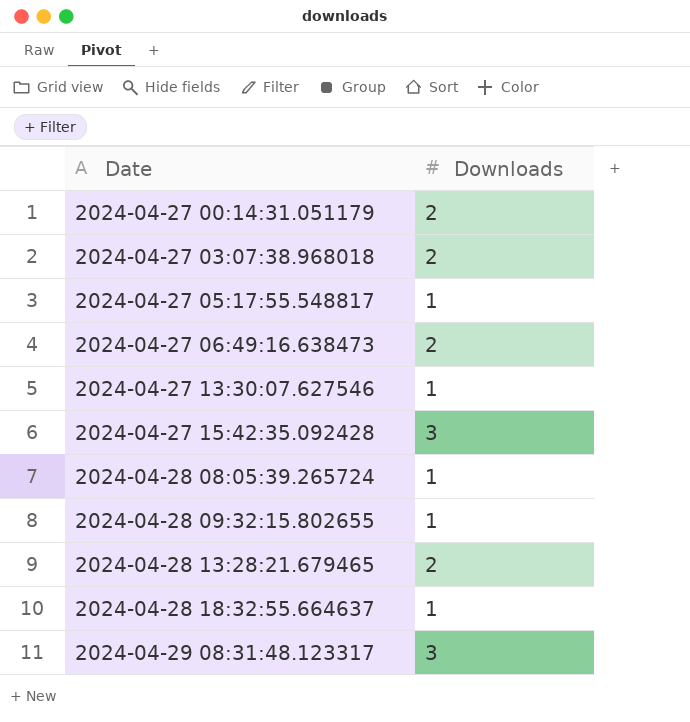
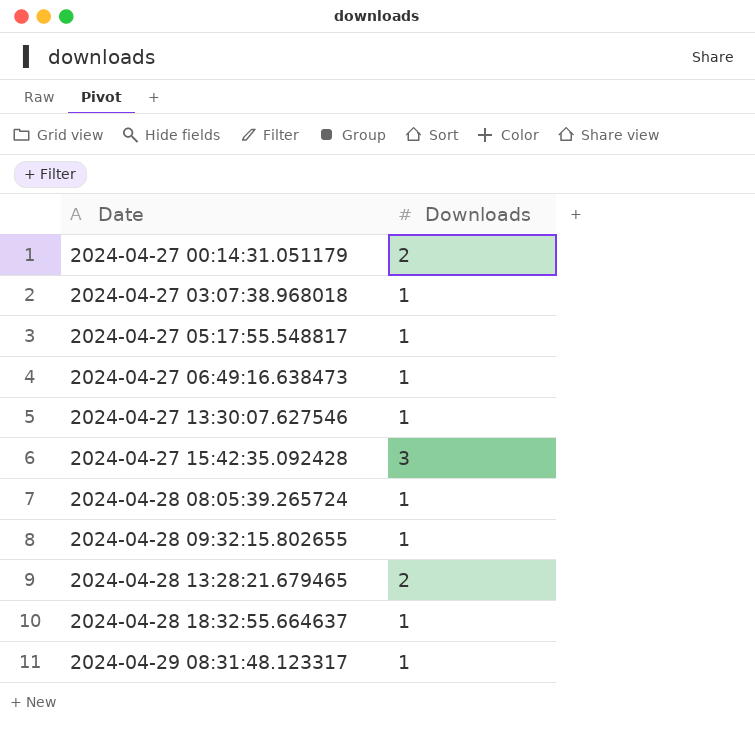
2024-04-27 03:07:38.968018 | Downloads: 2 -> 1
2024-04-27 06:49:16.638473 | Downloads: 2 -> 1
2024-04-29 08:31:48.123317 | Downloads: 3 -> 1

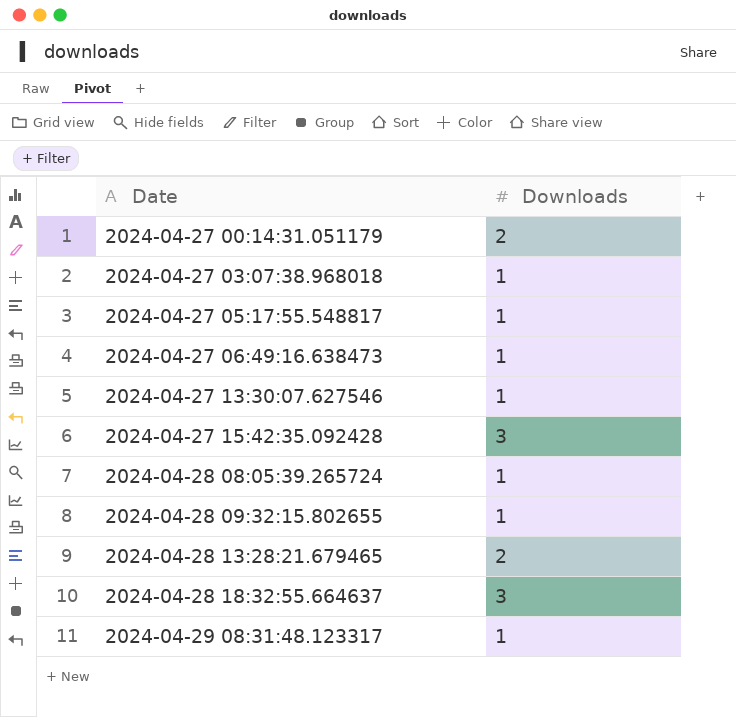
2024-04-28 18:32:55.664637 | Downloads: 1 -> 3

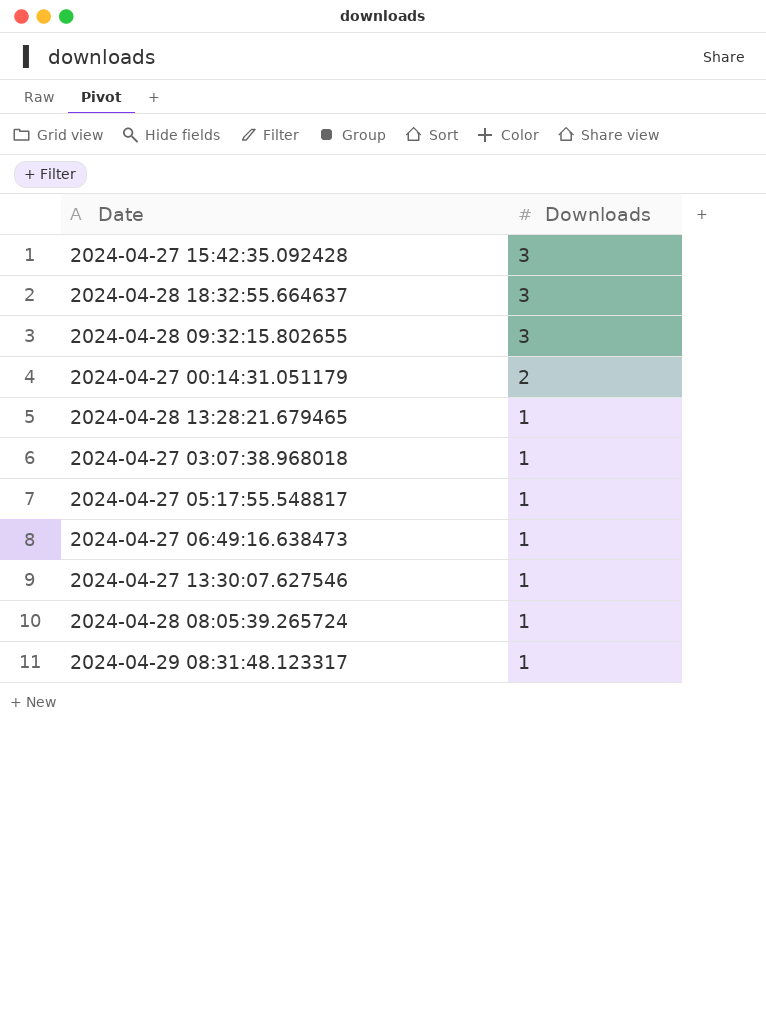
row order: Date ascending -> Downloads descending
2024-04-28 09:32:15.802655 | Downloads: 1 -> 3
2024-04-28 13:28:21.679465 | Downloads: 2 -> 1

